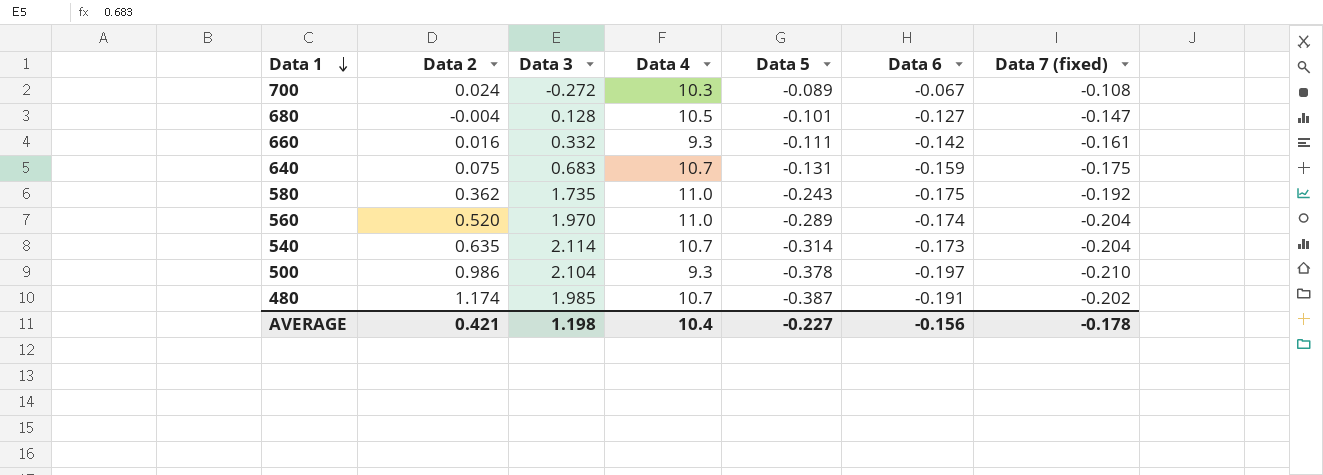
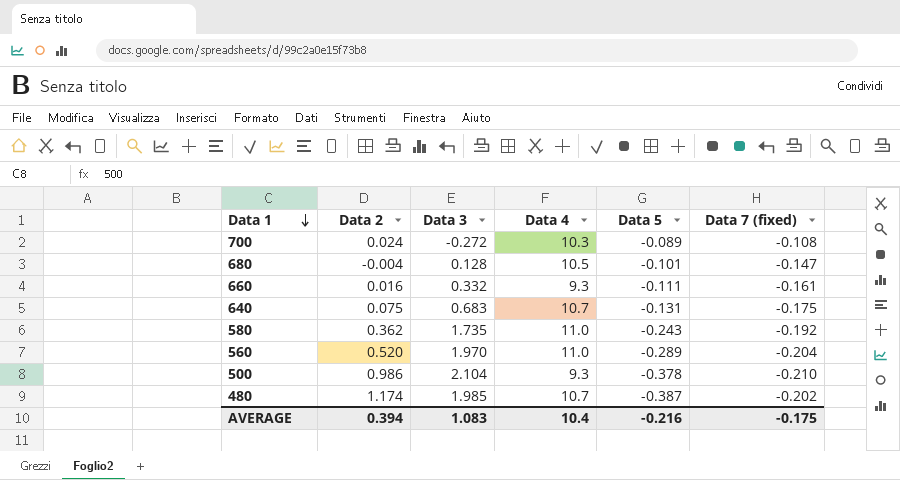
column Data 6 | position: 6 -> none
row 540: 0.635 | 2.114 | 10.7 | -0.314 | -0.173 | -0.204 -> none
AVERAGE | Data 2: 0.421 -> 0.394
AVERAGE | Data 3: 1.198 -> 1.083
AVERAGE | Data 5: -0.227 -> -0.216
AVERAGE | Data 7 (fixed): -0.178 -> -0.175

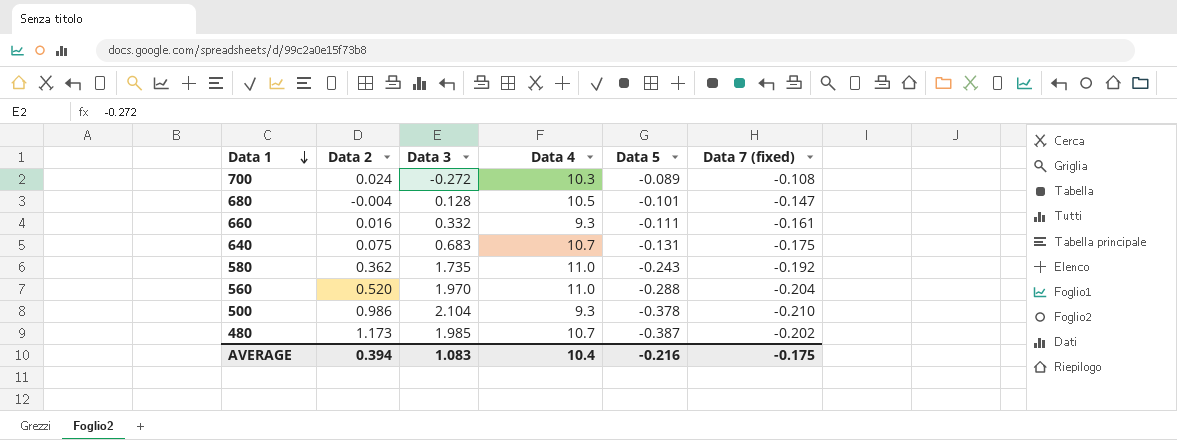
560 | Data 5: -0.289 -> -0.288
480 | Data 2: 1.174 -> 1.173

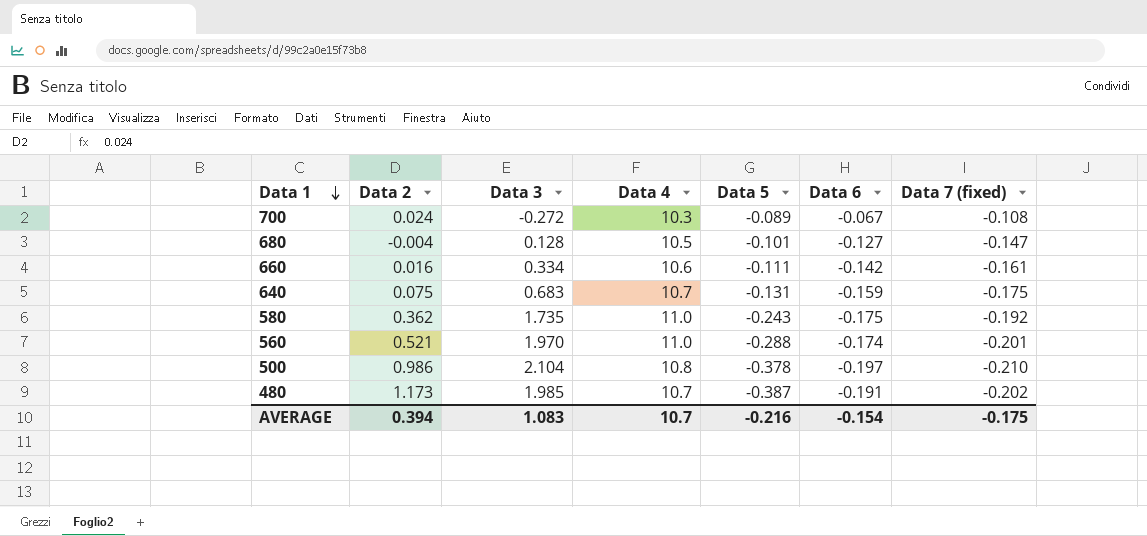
column Data 6 | position: none -> 6
660 | Data 3: 0.332 -> 0.334
660 | Data 4: 9.3 -> 10.6
560 | Data 2: 0.520 -> 0.521
560 | Data 7 (fixed): -0.204 -> -0.201
500 | Data 4: 9.3 -> 10.8
AVERAGE | Data 4: 10.4 -> 10.7

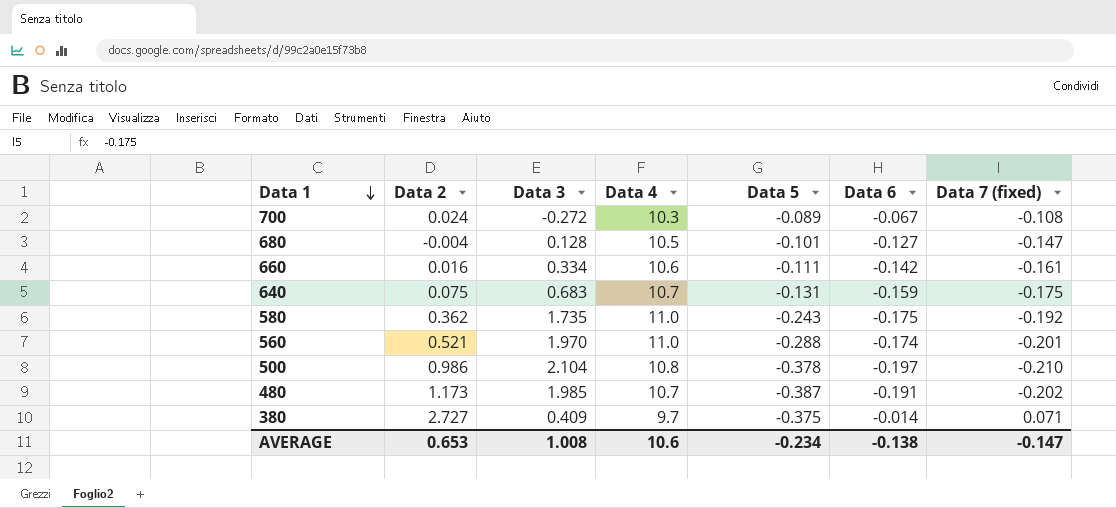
row 380: none -> 2.727 | 0.409 | 9.7 | -0.375 | -0.014 | 0.071
AVERAGE | Data 2: 0.394 -> 0.653
AVERAGE | Data 3: 1.083 -> 1.008
AVERAGE | Data 4: 10.7 -> 10.6
AVERAGE | Data 5: -0.216 -> -0.234
AVERAGE | Data 6: -0.154 -> -0.138
AVERAGE | Data 7 (fixed): -0.175 -> -0.147

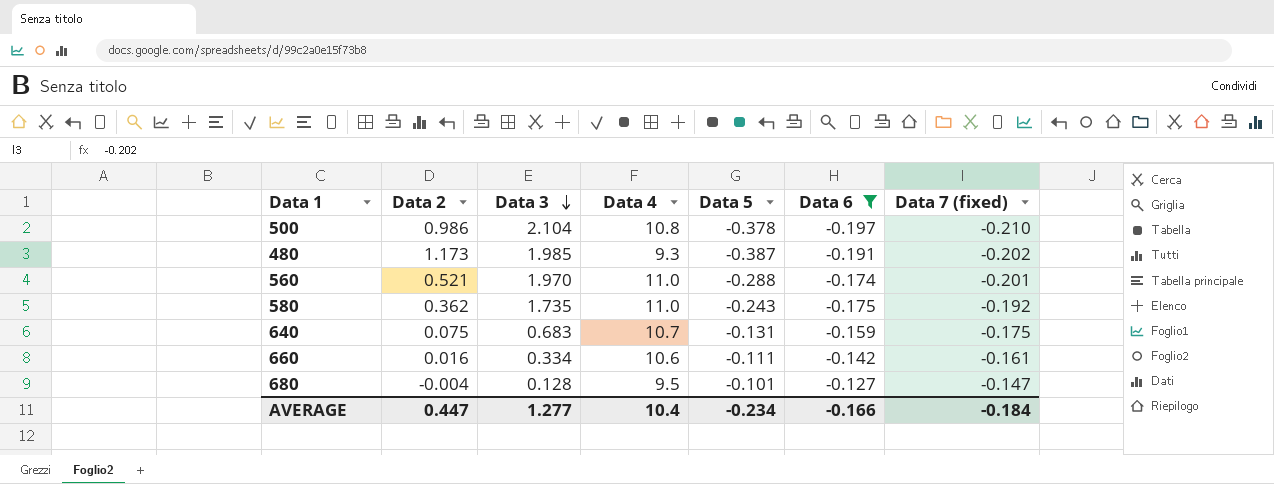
filter: none -> Data 6 <= -0.127
row order: Data 1 descending -> Data 3 descending
480 | Data 4: 10.7 -> 9.3
680 | Data 4: 10.5 -> 9.5
AVERAGE | Data 2: 0.653 -> 0.447
AVERAGE | Data 3: 1.008 -> 1.277
AVERAGE | Data 4: 10.6 -> 10.4
AVERAGE | Data 6: -0.138 -> -0.166
AVERAGE | Data 7 (fixed): -0.147 -> -0.184

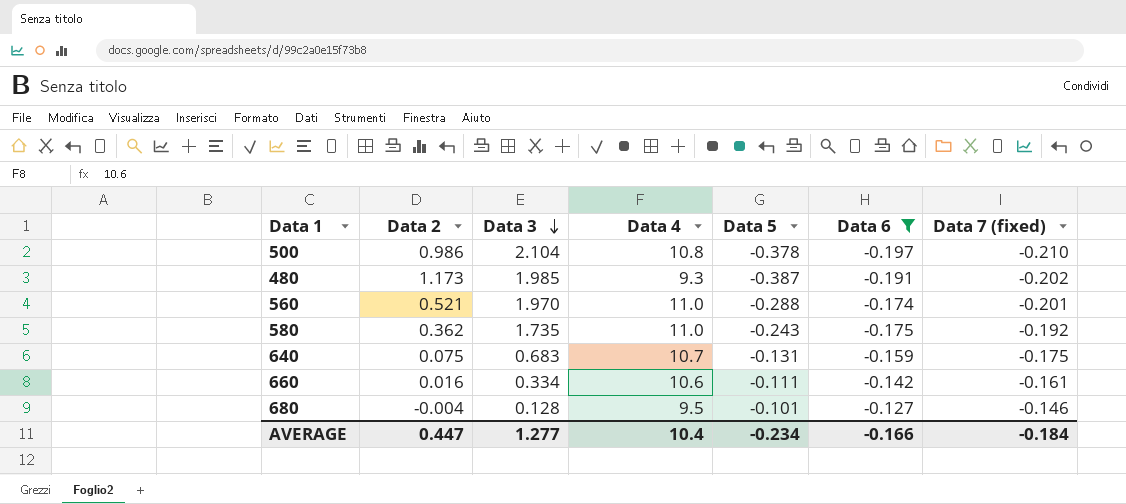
680 | Data 7 (fixed): -0.147 -> -0.146

